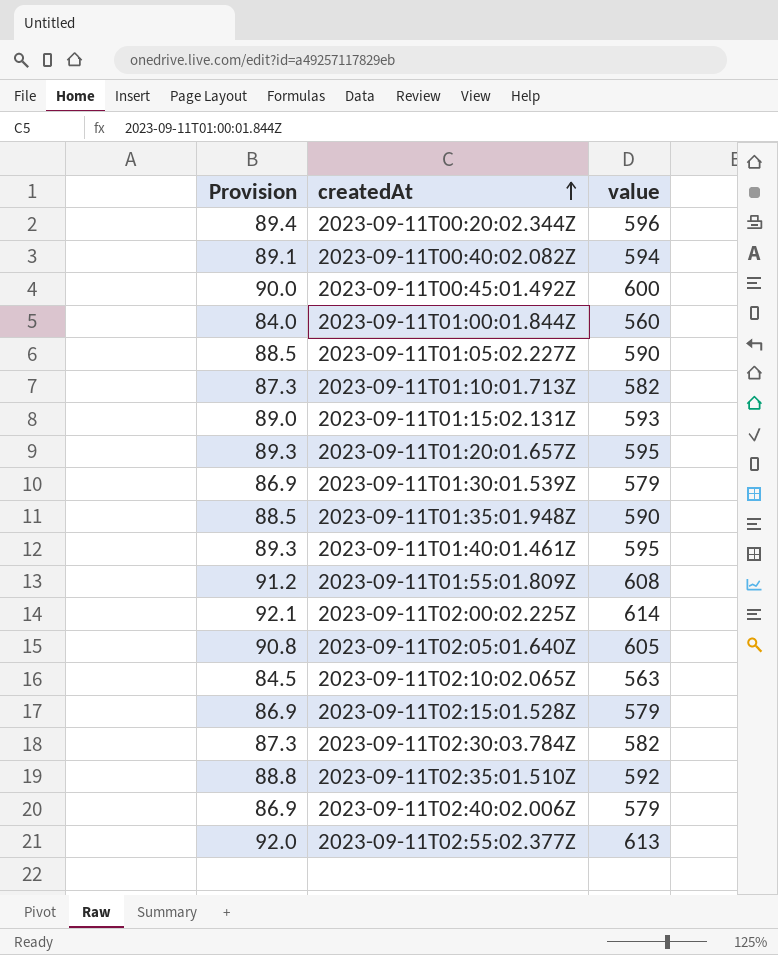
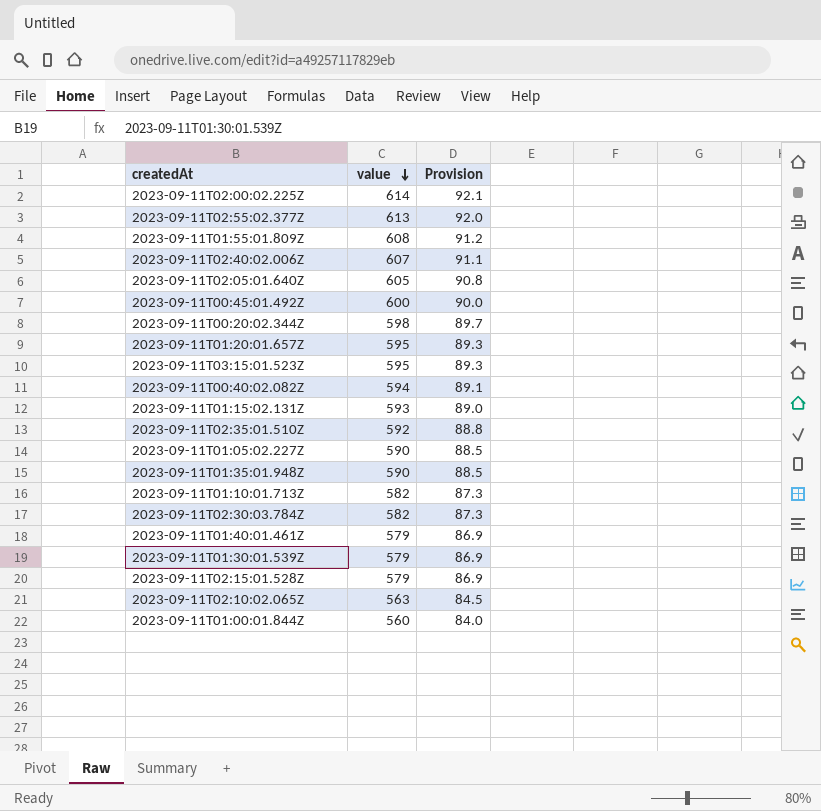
row order: createdAt ascending -> value descending
column Provision | position: 1 -> 3
2023-09-11T02:40:02.006Z | value: 579 -> 607
2023-09-11T02:40:02.006Z | Provision: 86.9 -> 91.1
2023-09-11T00:20:02.344Z | value: 596 -> 598
2023-09-11T00:20:02.344Z | Provision: 89.4 -> 89.7
row 2023-09-11T03:15:01.523Z: none -> 595 | 89.3
2023-09-11T01:40:01.461Z | value: 595 -> 579
2023-09-11T01:40:01.461Z | Provision: 89.3 -> 86.9

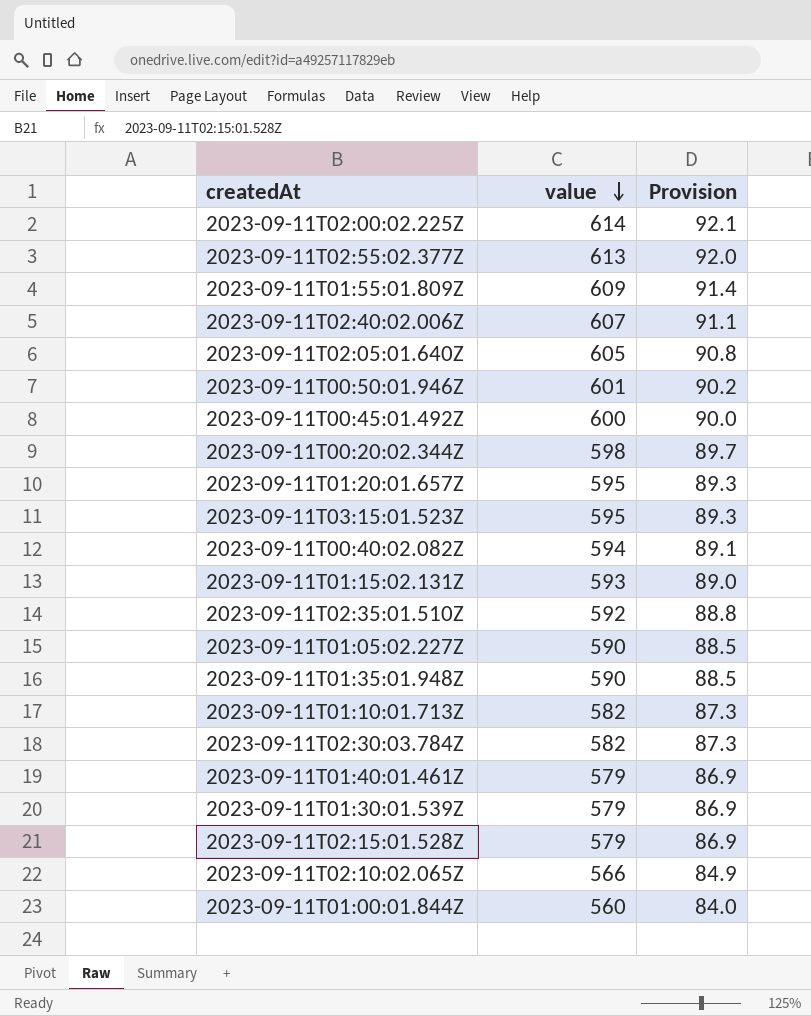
2023-09-11T01:55:01.809Z | value: 608 -> 609
2023-09-11T01:55:01.809Z | Provision: 91.2 -> 91.4
row 2023-09-11T00:50:01.946Z: none -> 601 | 90.2
2023-09-11T02:10:02.065Z | value: 563 -> 566
2023-09-11T02:10:02.065Z | Provision: 84.5 -> 84.9

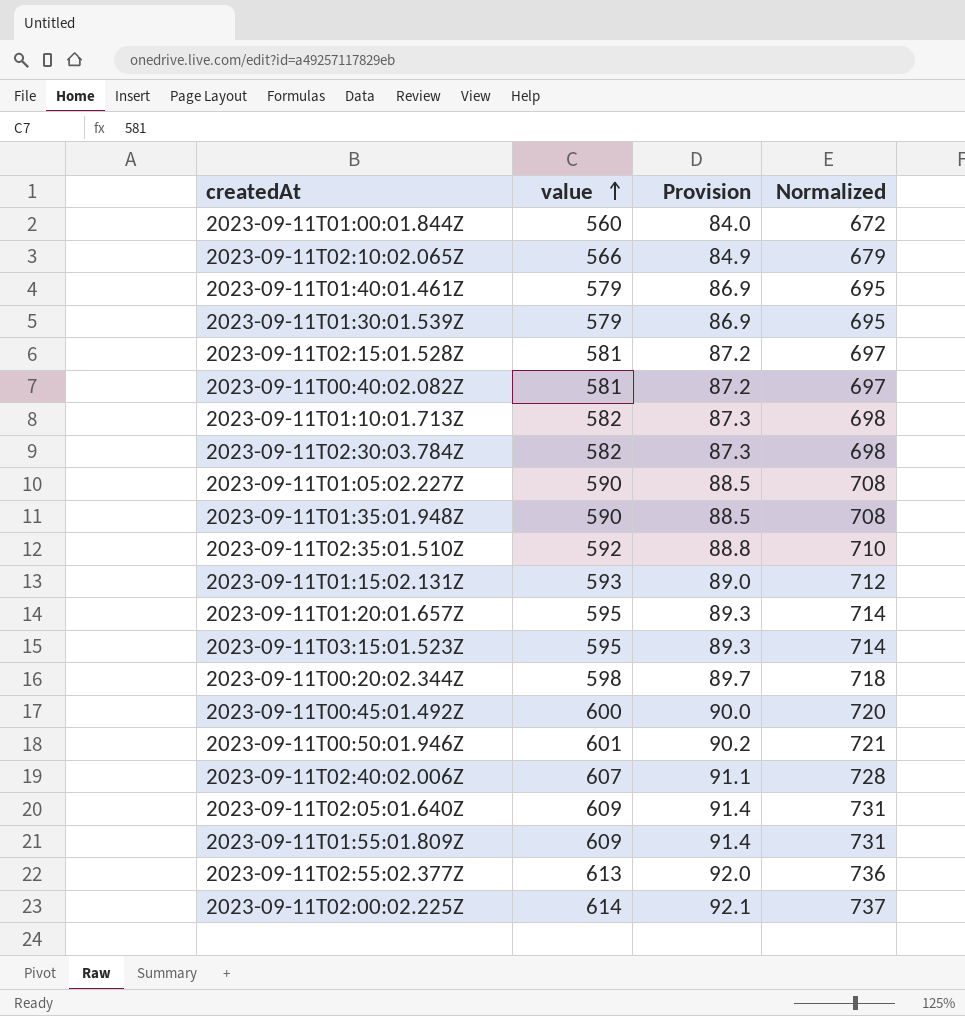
row order: value descending -> value ascending
column Normalized | formula: none -> [value] * 1.2
2023-09-11T02:15:01.528Z | value: 579 -> 581
2023-09-11T02:15:01.528Z | Provision: 86.9 -> 87.2
2023-09-11T00:40:02.082Z | value: 594 -> 581
2023-09-11T00:40:02.082Z | Provision: 89.1 -> 87.2
2023-09-11T02:05:01.640Z | value: 605 -> 609
2023-09-11T02:05:01.640Z | Provision: 90.8 -> 91.4

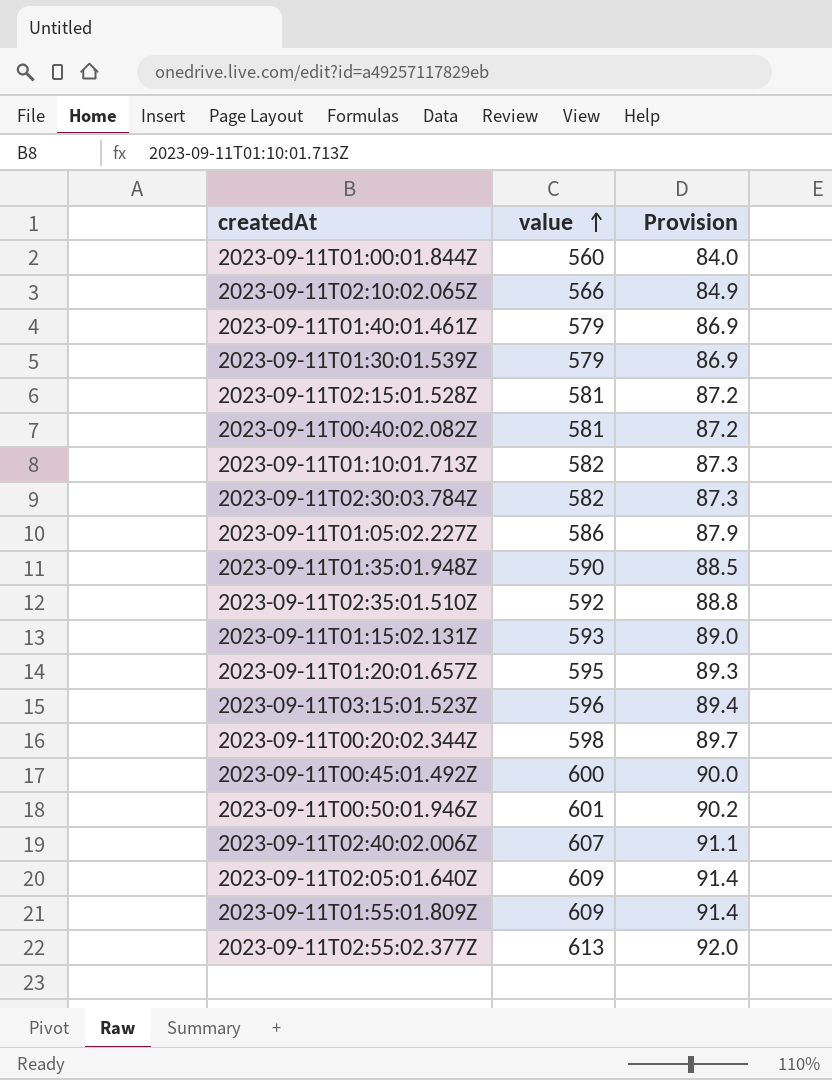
column Normalized | formula: [value] * 1.2 -> none
row 2023-09-11T02:00:02.225Z: 614 | 92.1 | 737 -> none
2023-09-11T01:05:02.227Z | value: 590 -> 586
2023-09-11T01:05:02.227Z | Provision: 88.5 -> 87.9
2023-09-11T03:15:01.523Z | value: 595 -> 596
2023-09-11T03:15:01.523Z | Provision: 89.3 -> 89.4

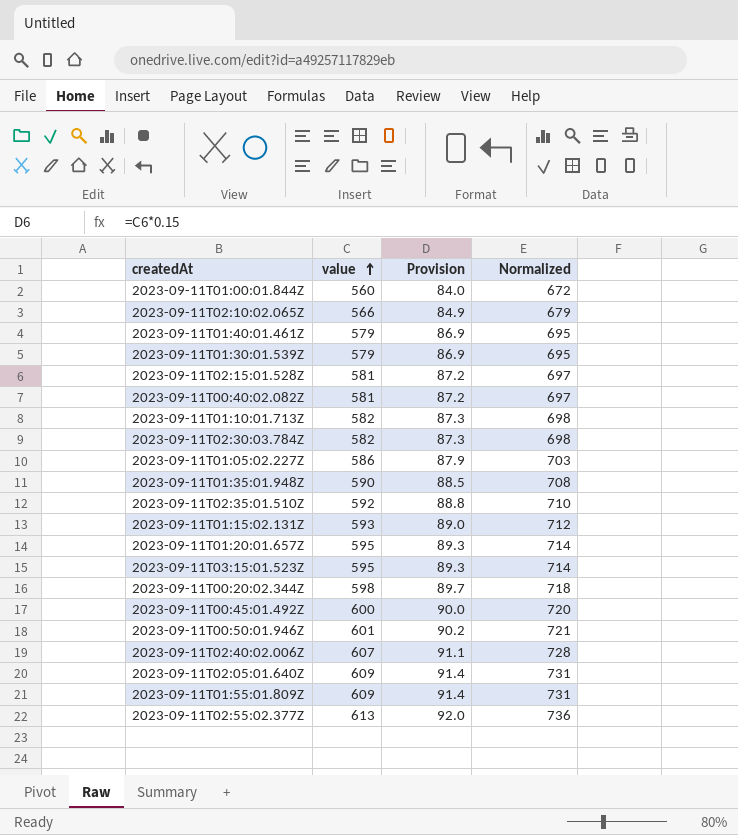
column Normalized | formula: none -> [value] * 1.2
2023-09-11T03:15:01.523Z | value: 596 -> 595
2023-09-11T03:15:01.523Z | Provision: 89.4 -> 89.3

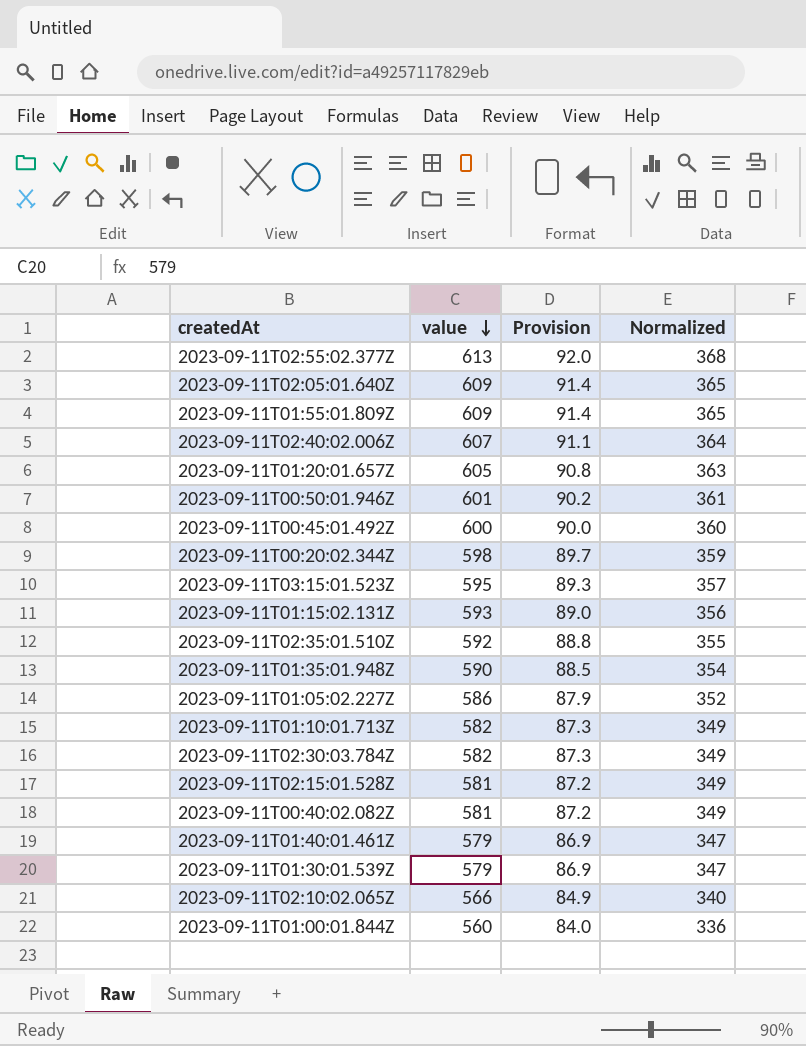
row order: value ascending -> value descending
column Normalized | formula: [value] * 1.2 -> [value] * 0.6
2023-09-11T01:20:01.657Z | value: 595 -> 605
2023-09-11T01:20:01.657Z | Provision: 89.3 -> 90.8

